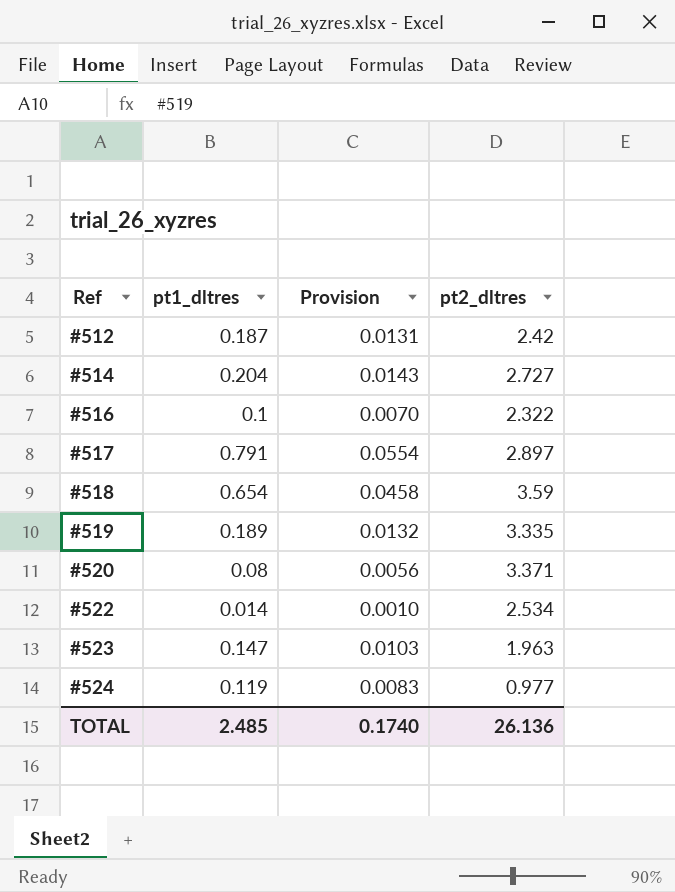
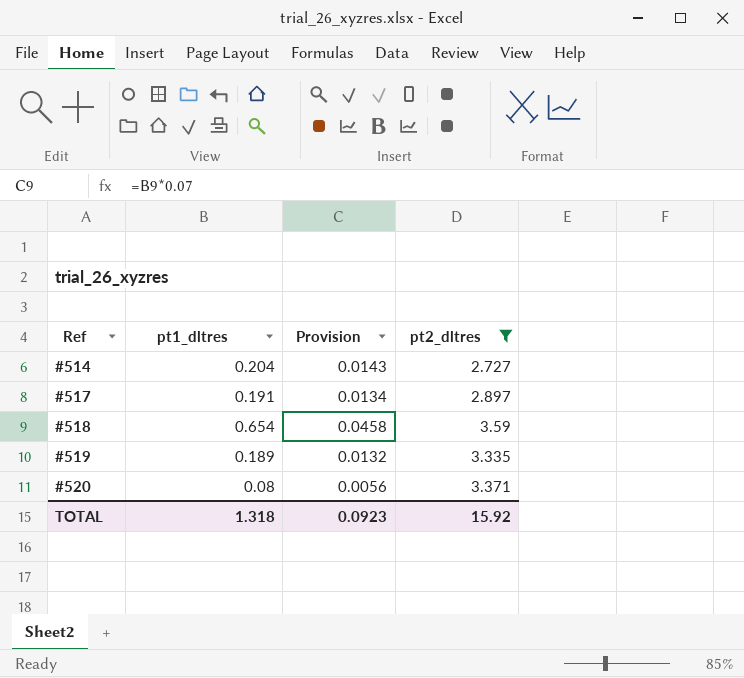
filter: none -> pt2_dltres >= 2.727
#517 | pt1_dltres: 0.791 -> 0.191
#517 | Provision: 0.0554 -> 0.0134
TOTAL | pt1_dltres: 2.485 -> 1.318
TOTAL | Provision: 0.1740 -> 0.0923
TOTAL | pt2_dltres: 26.136 -> 15.92

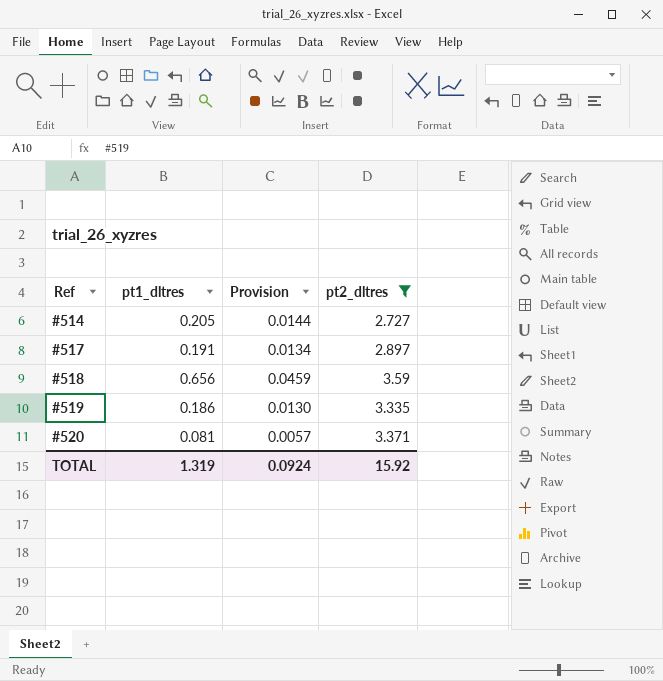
#514 | pt1_dltres: 0.204 -> 0.205
#514 | Provision: 0.0143 -> 0.0144
#518 | pt1_dltres: 0.654 -> 0.656
#518 | Provision: 0.0458 -> 0.0459
#519 | pt1_dltres: 0.189 -> 0.186
#519 | Provision: 0.0132 -> 0.0130
#520 | pt1_dltres: 0.08 -> 0.081
#520 | Provision: 0.0056 -> 0.0057
TOTAL | pt1_dltres: 1.318 -> 1.319
TOTAL | Provision: 0.0923 -> 0.0924

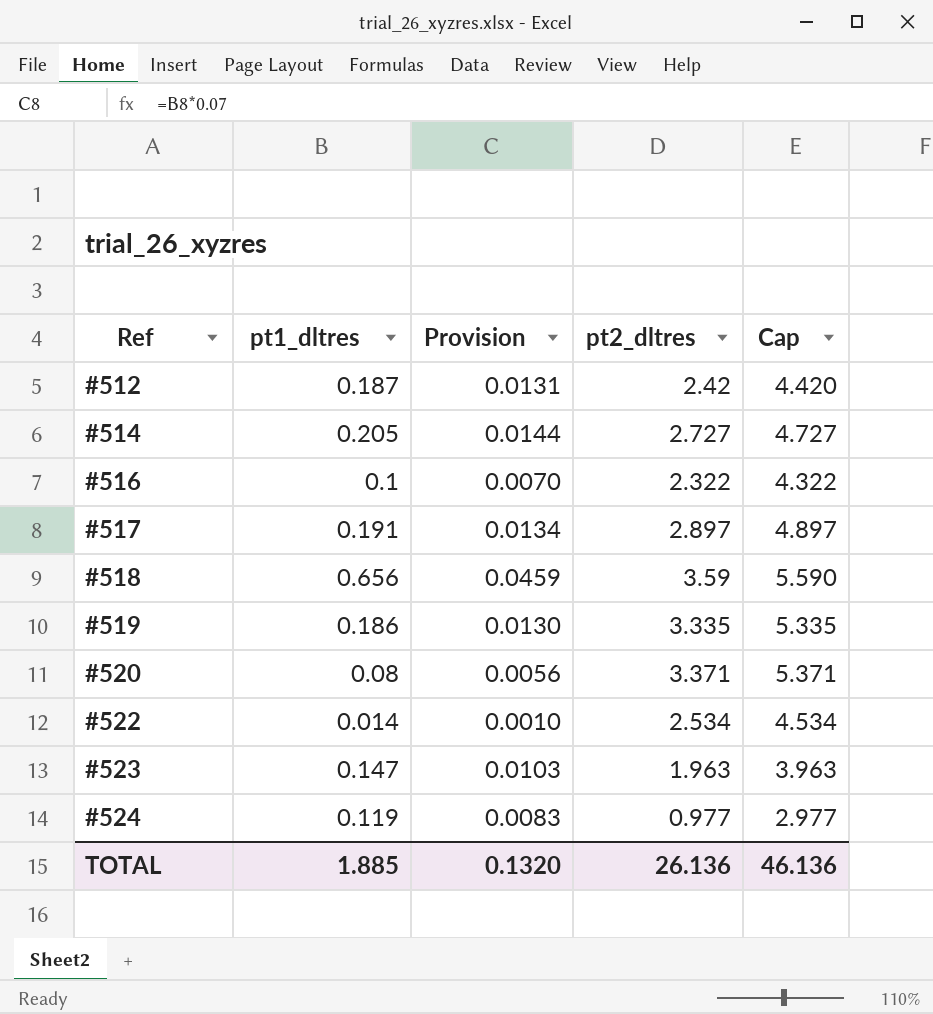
filter: pt2_dltres >= 2.727 -> none
column Cap | formula: none -> [pt2_dltres] + 2
#520 | pt1_dltres: 0.081 -> 0.08
#520 | Provision: 0.0057 -> 0.0056
TOTAL | pt1_dltres: 1.319 -> 1.885
TOTAL | Provision: 0.0924 -> 0.1320
TOTAL | pt2_dltres: 15.92 -> 26.136

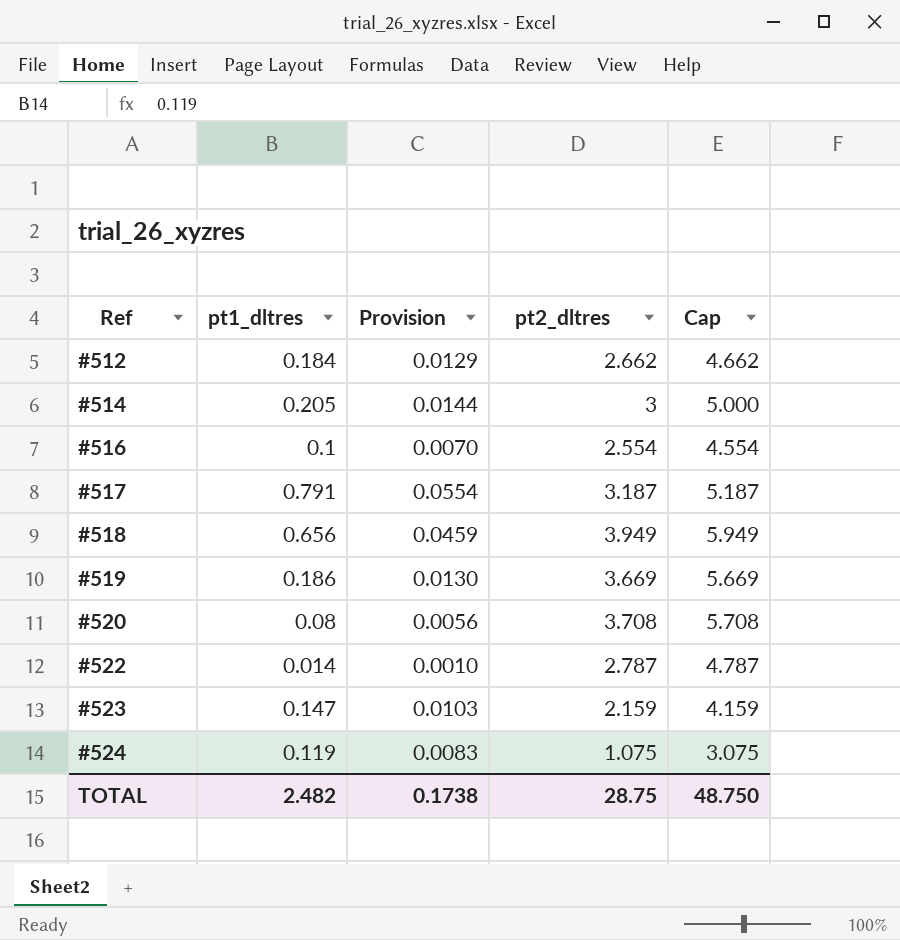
#512 | pt1_dltres: 0.187 -> 0.184
#512 | Provision: 0.0131 -> 0.0129
#512 | pt2_dltres: 2.42 -> 2.662
#512 | Cap: 4.420 -> 4.662
#514 | pt2_dltres: 2.727 -> 3
#514 | Cap: 4.727 -> 5.000
#516 | pt2_dltres: 2.322 -> 2.554
#516 | Cap: 4.322 -> 4.554
#517 | pt1_dltres: 0.191 -> 0.791
#517 | Provision: 0.0134 -> 0.0554
#517 | pt2_dltres: 2.897 -> 3.187
#517 | Cap: 4.897 -> 5.187
#518 | pt2_dltres: 3.59 -> 3.949
#518 | Cap: 5.590 -> 5.949
#519 | pt2_dltres: 3.335 -> 3.669
#519 | Cap: 5.335 -> 5.669
#520 | pt2_dltres: 3.371 -> 3.708
#520 | Cap: 5.371 -> 5.708
#522 | pt2_dltres: 2.534 -> 2.787
#522 | Cap: 4.534 -> 4.787
#523 | pt2_dltres: 1.963 -> 2.159
#523 | Cap: 3.963 -> 4.159
#524 | pt2_dltres: 0.977 -> 1.075
#524 | Cap: 2.977 -> 3.075
TOTAL | pt1_dltres: 1.885 -> 2.482
TOTAL | Provision: 0.1320 -> 0.1738
TOTAL | pt2_dltres: 26.136 -> 28.75
TOTAL | Cap: 46.136 -> 48.750

